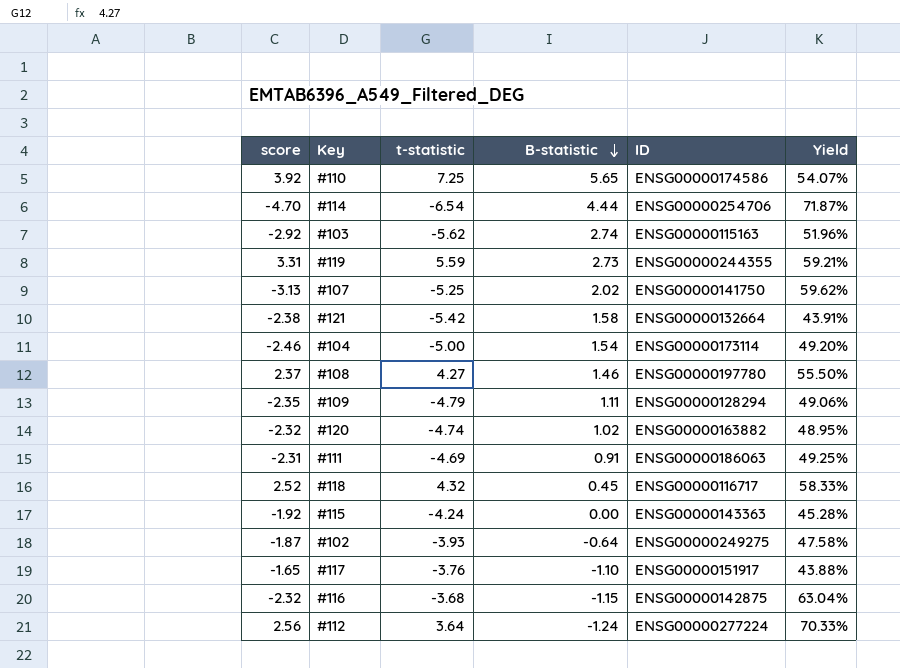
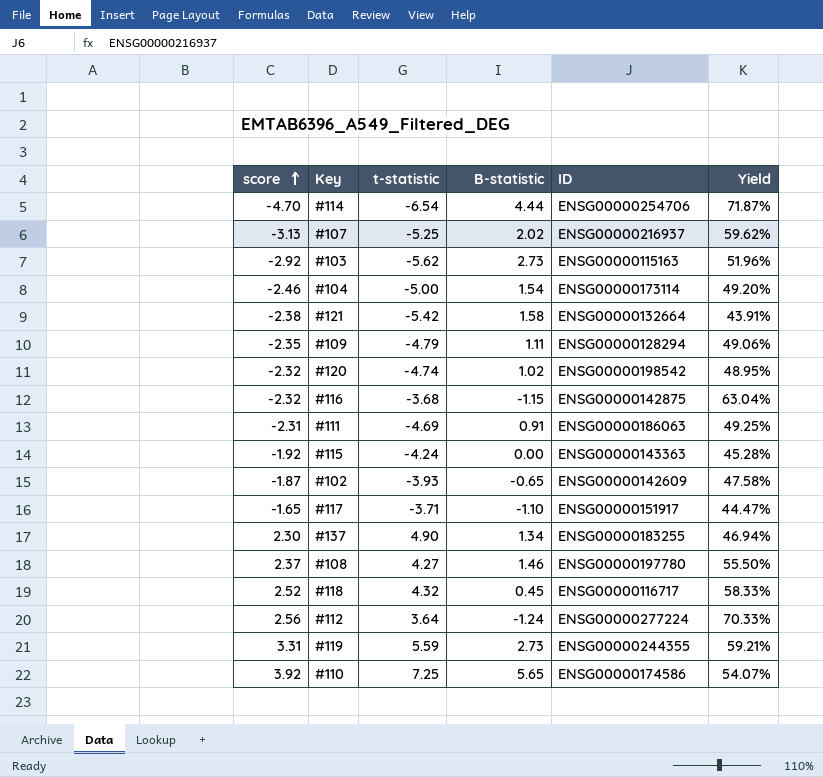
row order: B-statistic descending -> score ascending
#107 | ID: ENSG00000141750 -> ENSG00000216937
#103 | B-statistic: 2.74 -> 2.73
#120 | ID: ENSG00000163882 -> ENSG00000198542
#102 | B-statistic: -0.64 -> -0.65
#102 | ID: ENSG00000249275 -> ENSG00000142609
#117 | t-statistic: -3.76 -> -3.71
#117 | Yield: 43.88% -> 44.47%
row #137: none -> 2.30 | 4.90 | 1.34 | ENSG00000183255 | 46.94%

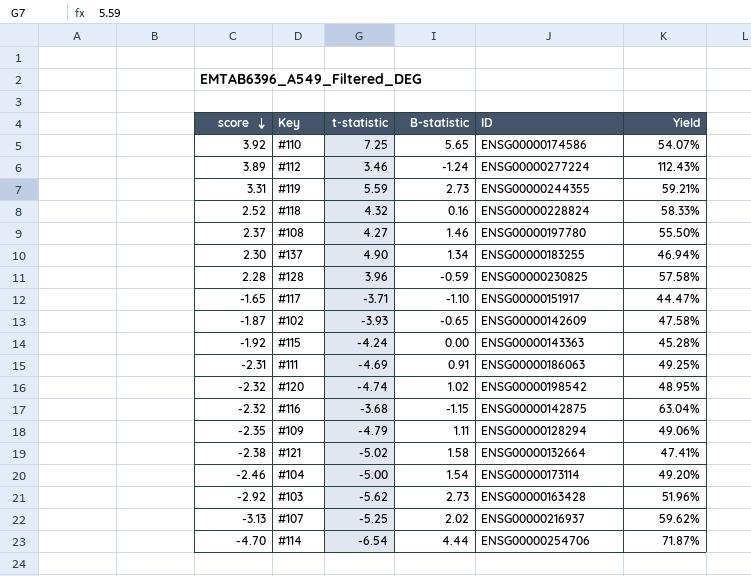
row order: score ascending -> score descending
#112 | score: 2.56 -> 3.89
#112 | t-statistic: 3.64 -> 3.46
#112 | Yield: 70.33% -> 112.43%
#118 | B-statistic: 0.45 -> 0.16
#118 | ID: ENSG00000116717 -> ENSG00000228824
row #128: none -> 2.28 | 3.96 | -0.59 | ENSG00000230825 | 57.58%
#121 | t-statistic: -5.42 -> -5.02
#121 | Yield: 43.91% -> 47.41%
#103 | ID: ENSG00000115163 -> ENSG00000163428

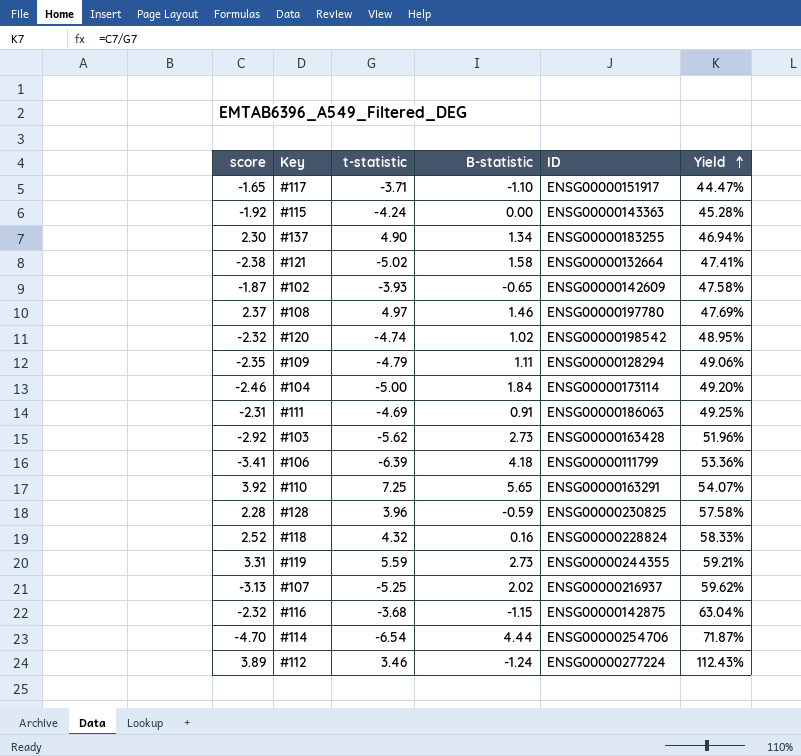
row order: score descending -> Yield ascending
#108 | t-statistic: 4.27 -> 4.97
#108 | Yield: 55.50% -> 47.69%
#104 | B-statistic: 1.54 -> 1.84
row #106: none -> -3.41 | -6.39 | 4.18 | ENSG00000111799 | 53.36%
#110 | ID: ENSG00000174586 -> ENSG00000163291

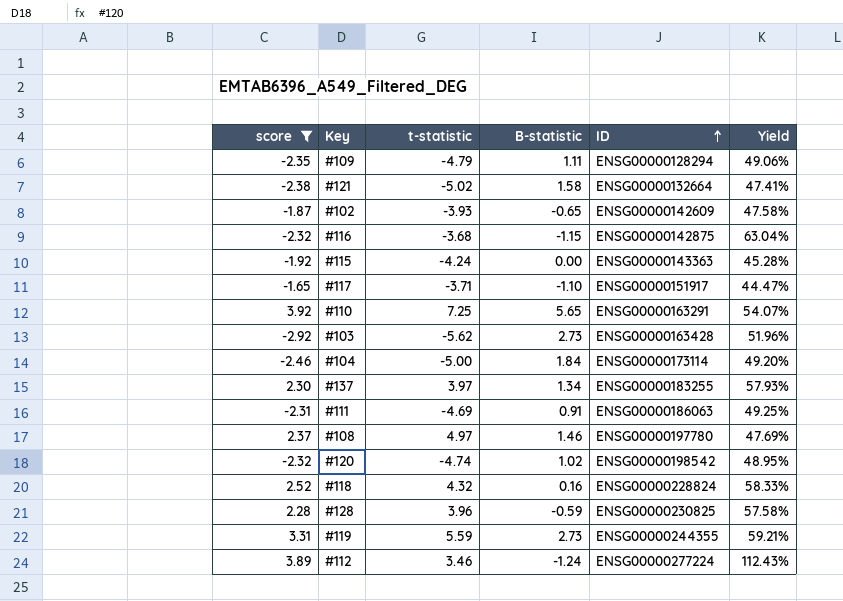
filter: none -> score >= -2.92
row order: Yield ascending -> ID ascending
#137 | t-statistic: 4.90 -> 3.97
#137 | Yield: 46.94% -> 57.93%

